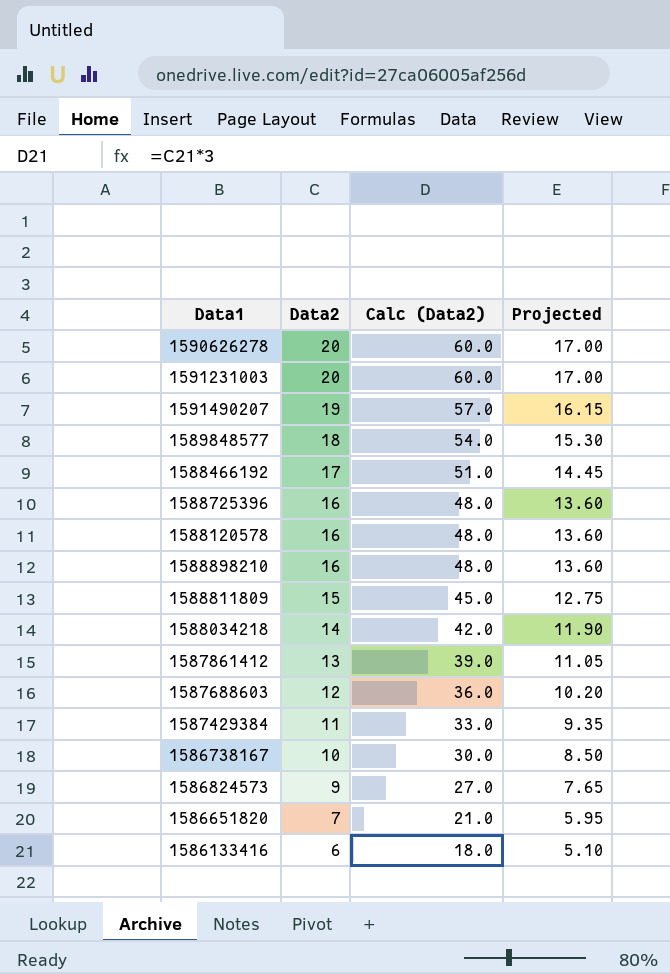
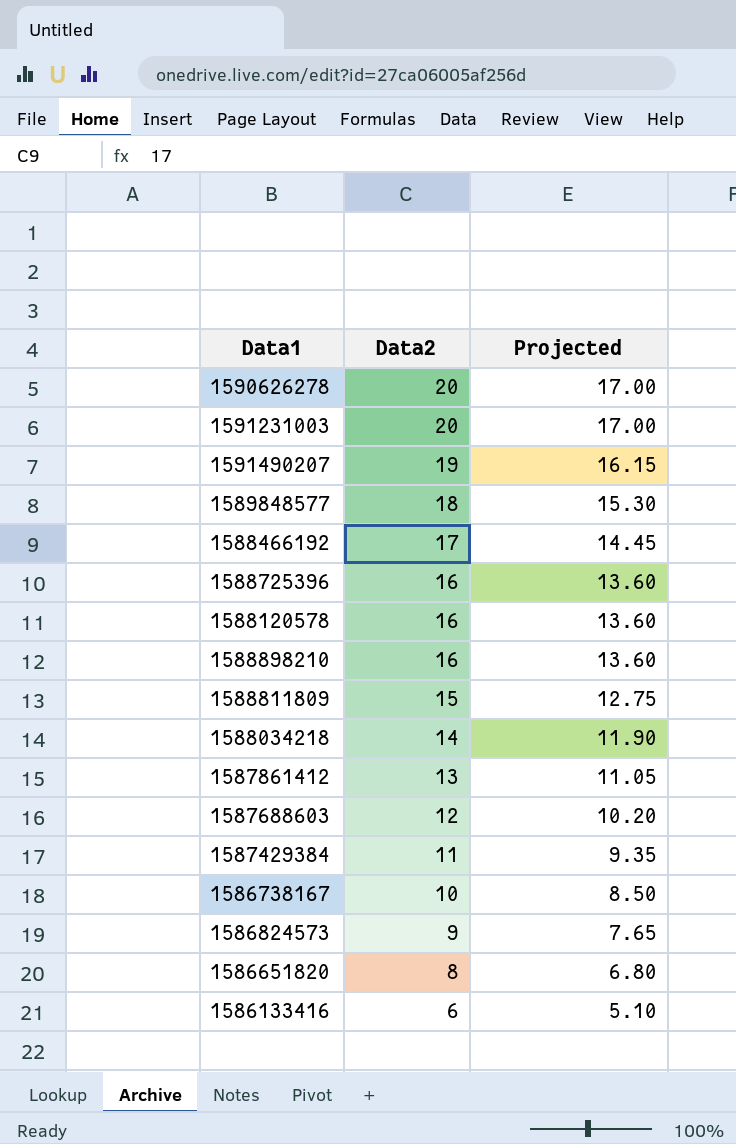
column Calc (Data2) | formula: [Data2] * 3 -> none
1586651820 | Data2: 7 -> 8
1586651820 | Projected: 5.95 -> 6.80

